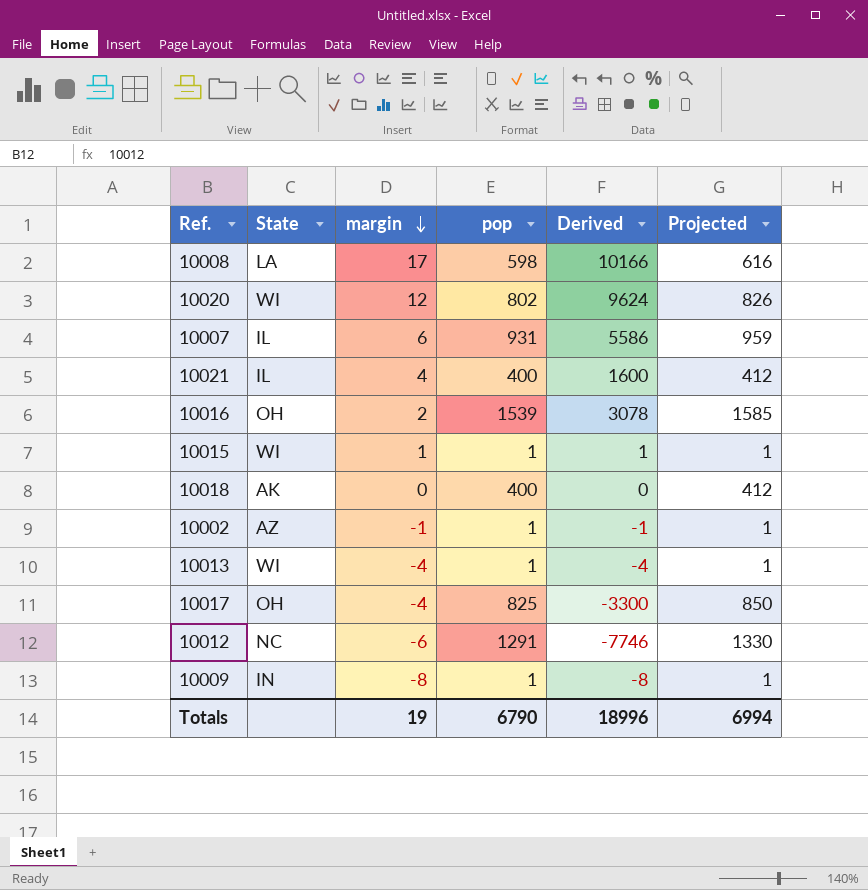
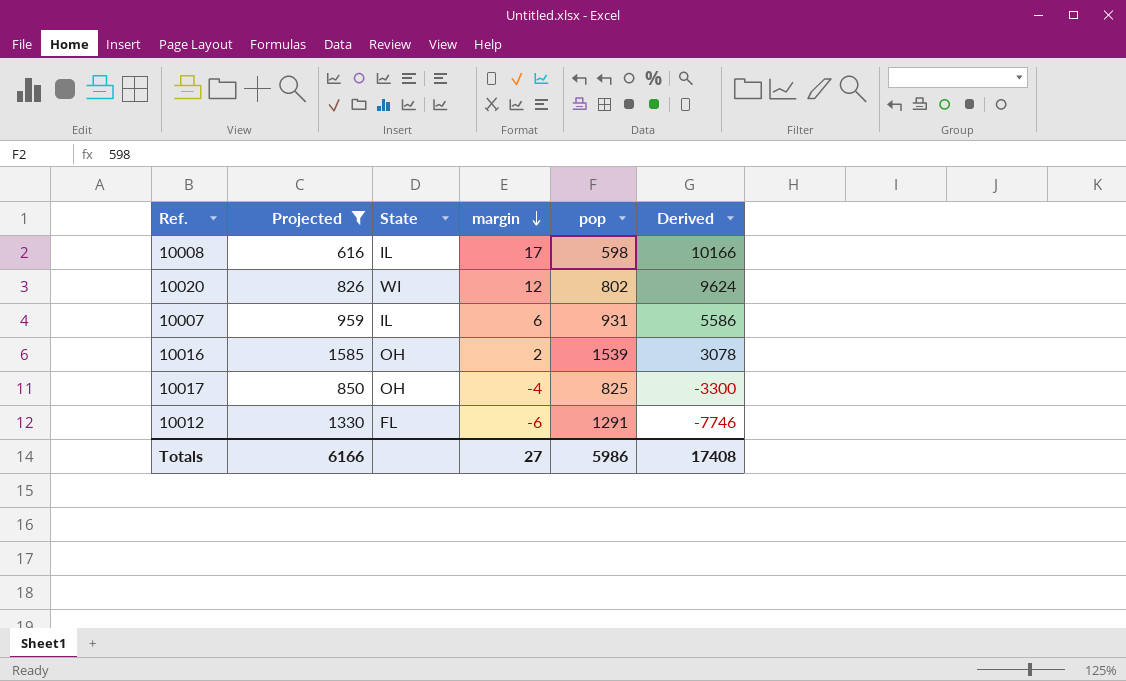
filter: none -> Projected >= 616
column Projected | position: 6 -> 2
10008 | State: LA -> IL
10012 | State: NC -> FL
Totals | Projected: 6994 -> 6166
Totals | margin: 19 -> 27
Totals | pop: 6790 -> 5986
Totals | Derived: 18996 -> 17408

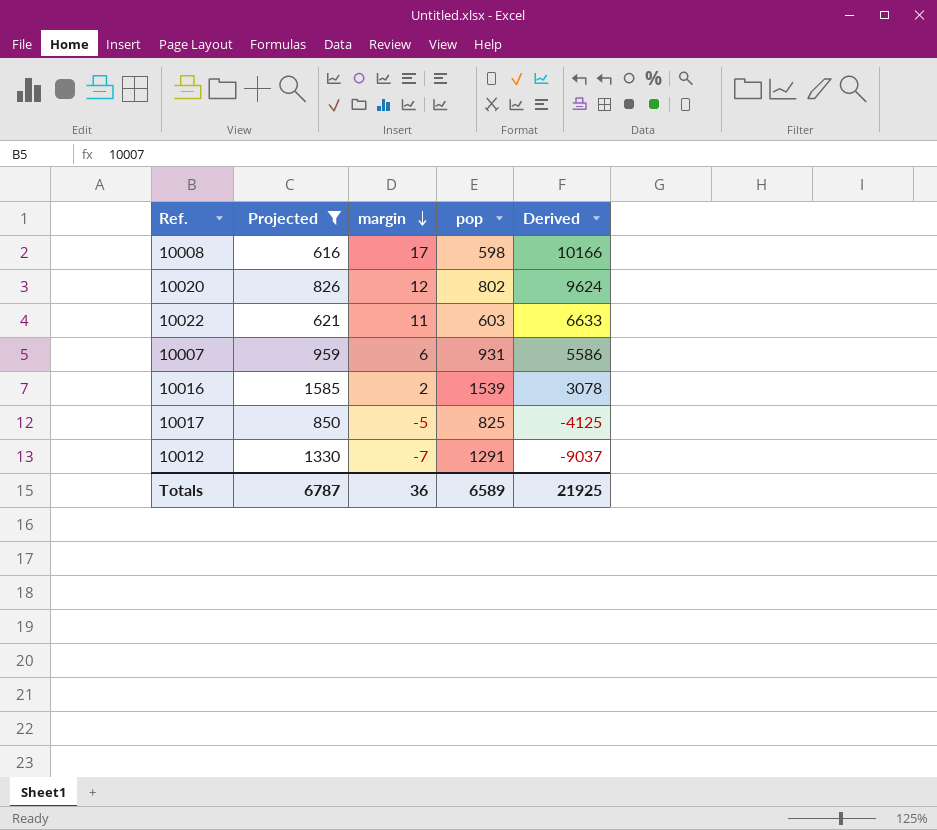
column State | position: 3 -> none
row 10022: none -> 621 | 11 | 603 | 6633
10017 | margin: -4 -> -5
10017 | Derived: -3300 -> -4125
10012 | margin: -6 -> -7
10012 | Derived: -7746 -> -9037
Totals | Projected: 6166 -> 6787
Totals | margin: 27 -> 36
Totals | pop: 5986 -> 6589
Totals | Derived: 17408 -> 21925

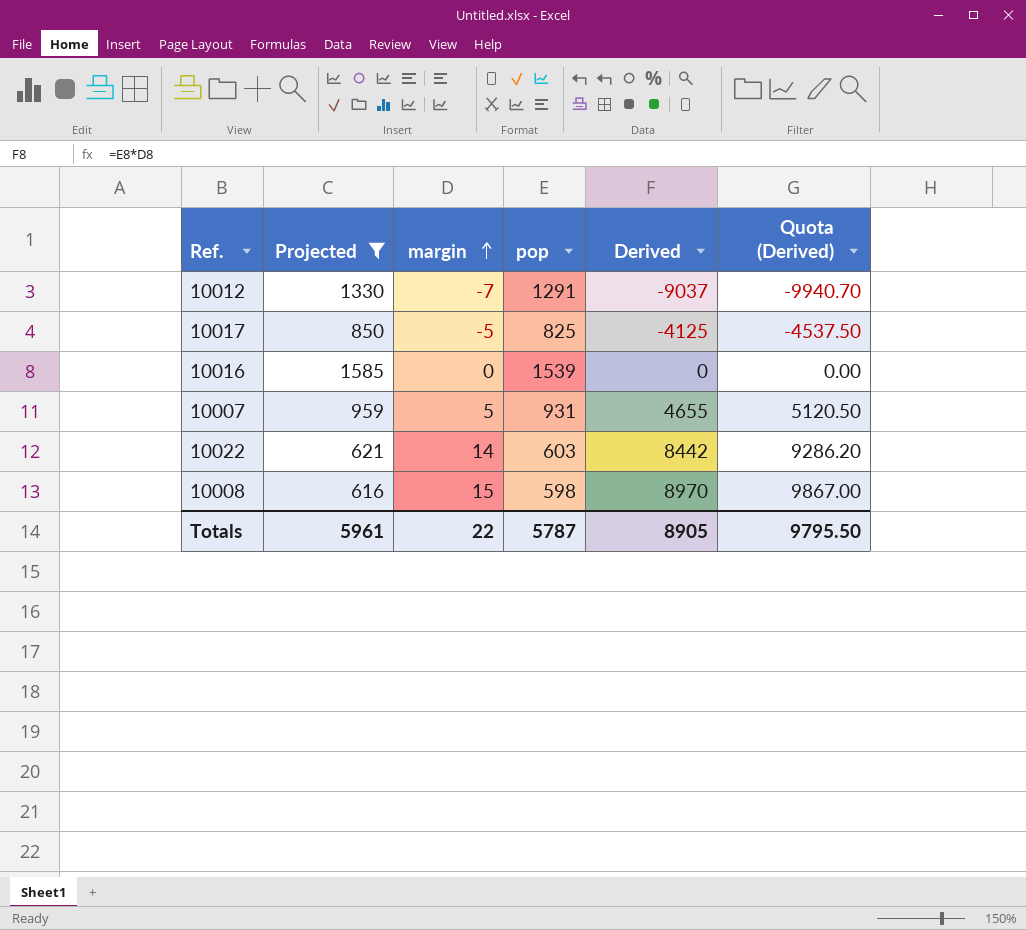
row order: margin descending -> margin ascending
column Quota (Derived) | formula: none -> [Derived] * 1.1
row 10020: 826 | 12 | 802 | 9624 -> none
10016 | margin: 2 -> 0
10016 | Derived: 3078 -> 0
10007 | margin: 6 -> 5
10007 | Derived: 5586 -> 4655
10022 | margin: 11 -> 14
10022 | Derived: 6633 -> 8442
10008 | margin: 17 -> 15
10008 | Derived: 10166 -> 8970
Totals | Projected: 6787 -> 5961
Totals | margin: 36 -> 22
Totals | pop: 6589 -> 5787
Totals | Derived: 21925 -> 8905

